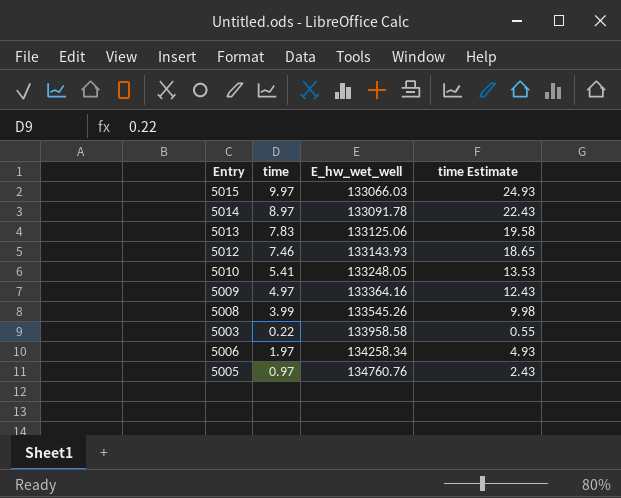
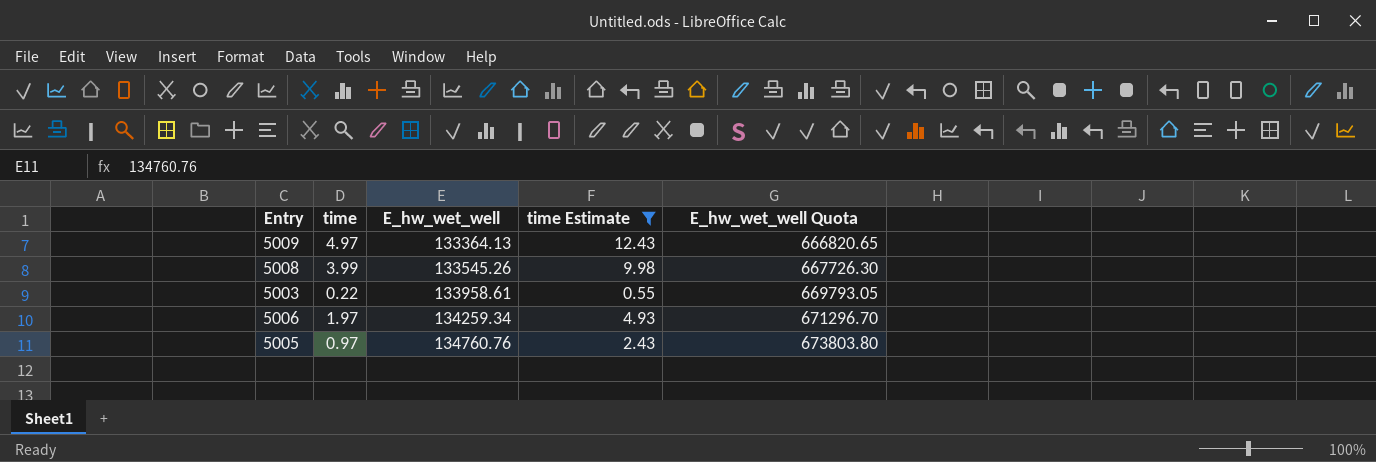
filter: none -> time Estimate <= 12.43
column E_hw_wet_well Quota | formula: none -> [E_hw_wet_well] * 5
5009 | E_hw_wet_well: 133364.16 -> 133364.13
5003 | E_hw_wet_well: 133958.58 -> 133958.61
5006 | E_hw_wet_well: 134258.34 -> 134259.34

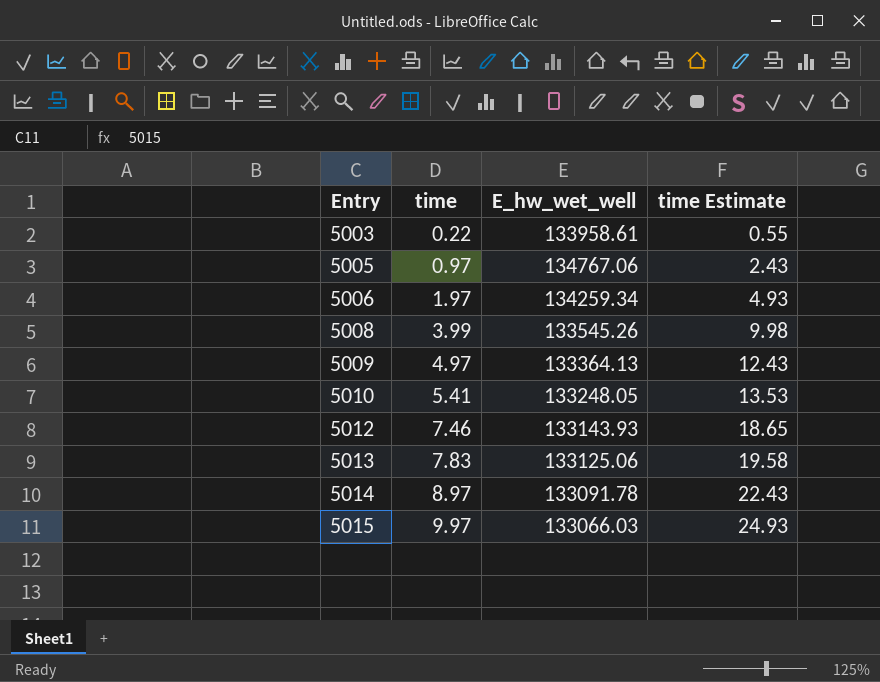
filter: time Estimate <= 12.43 -> none
row order: E_hw_wet_well ascending -> Entry ascending
column E_hw_wet_well Quota | formula: [E_hw_wet_well] * 5 -> none
5005 | E_hw_wet_well: 134760.76 -> 134767.06

